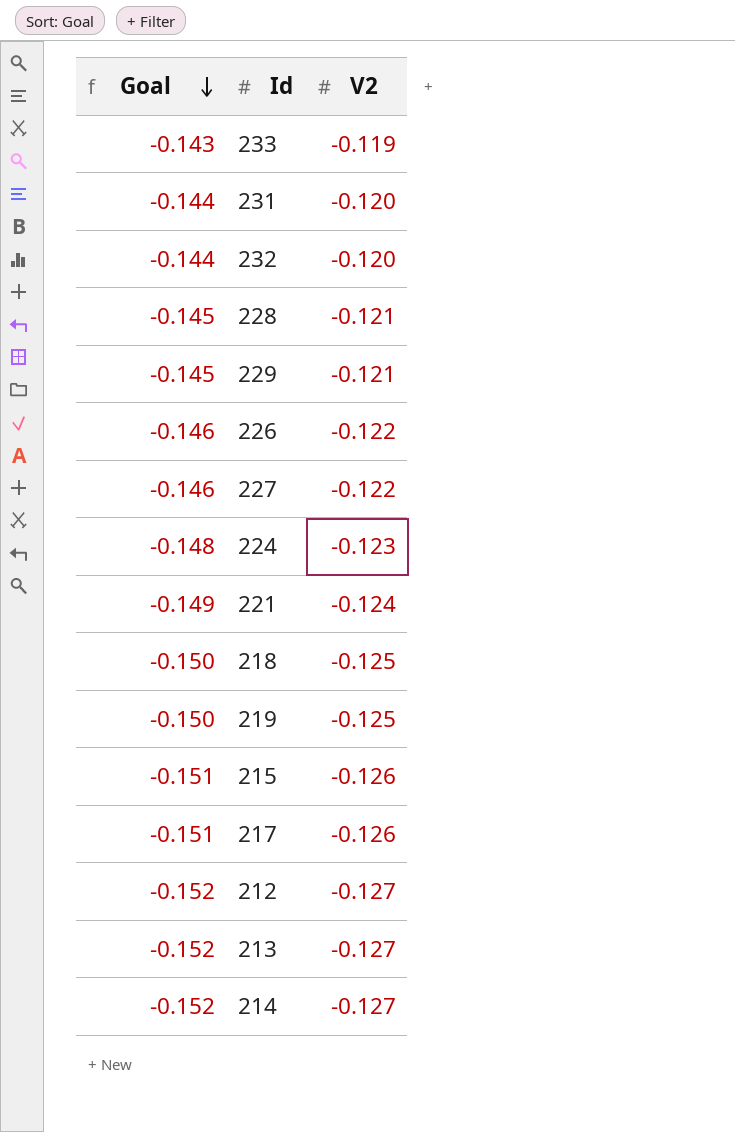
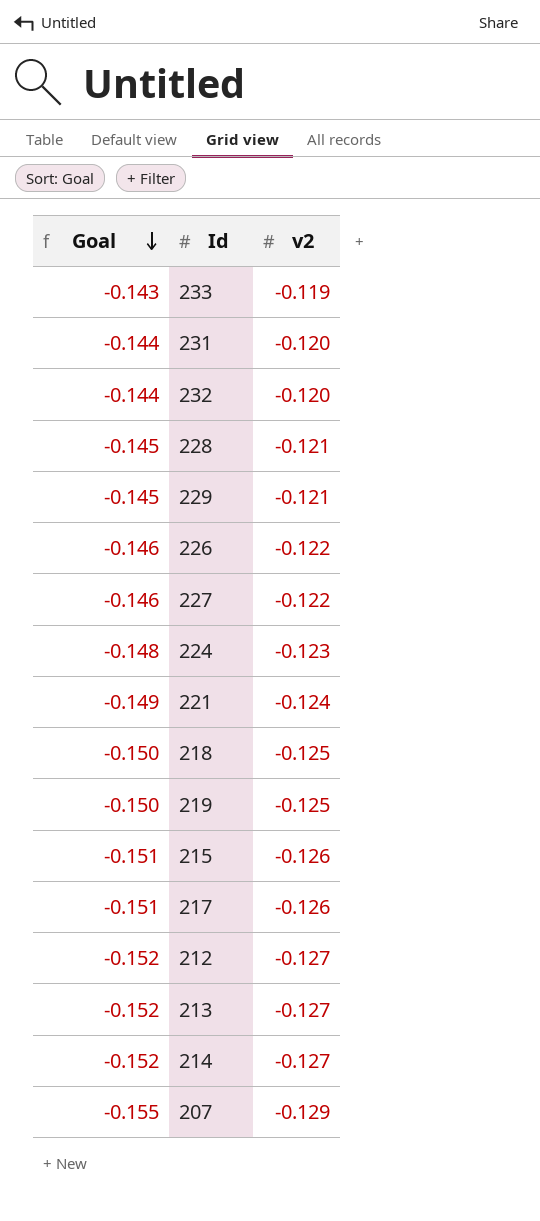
column name: V2 -> v2
row 207: none -> -0.155 | -0.129

